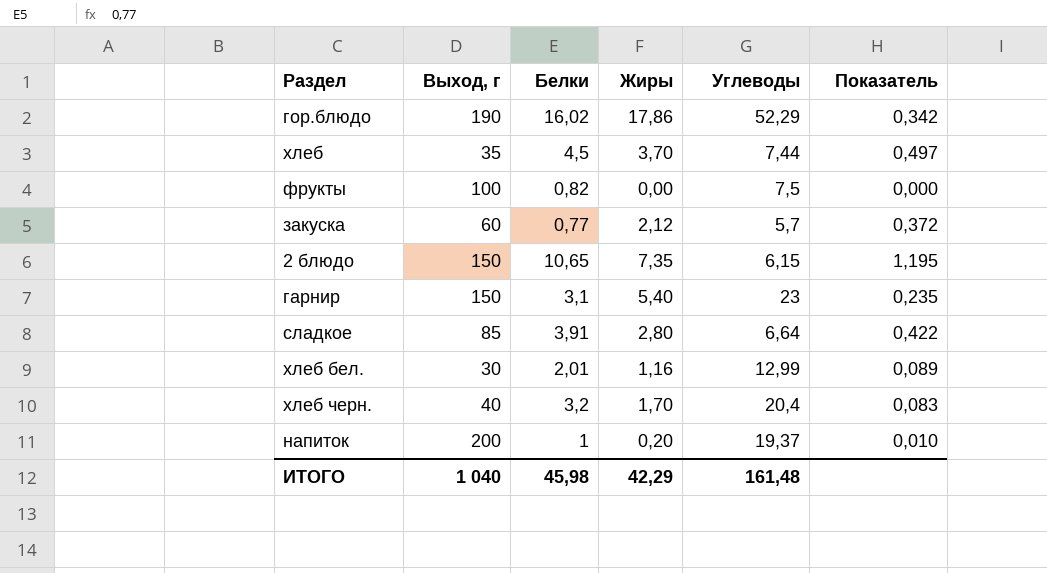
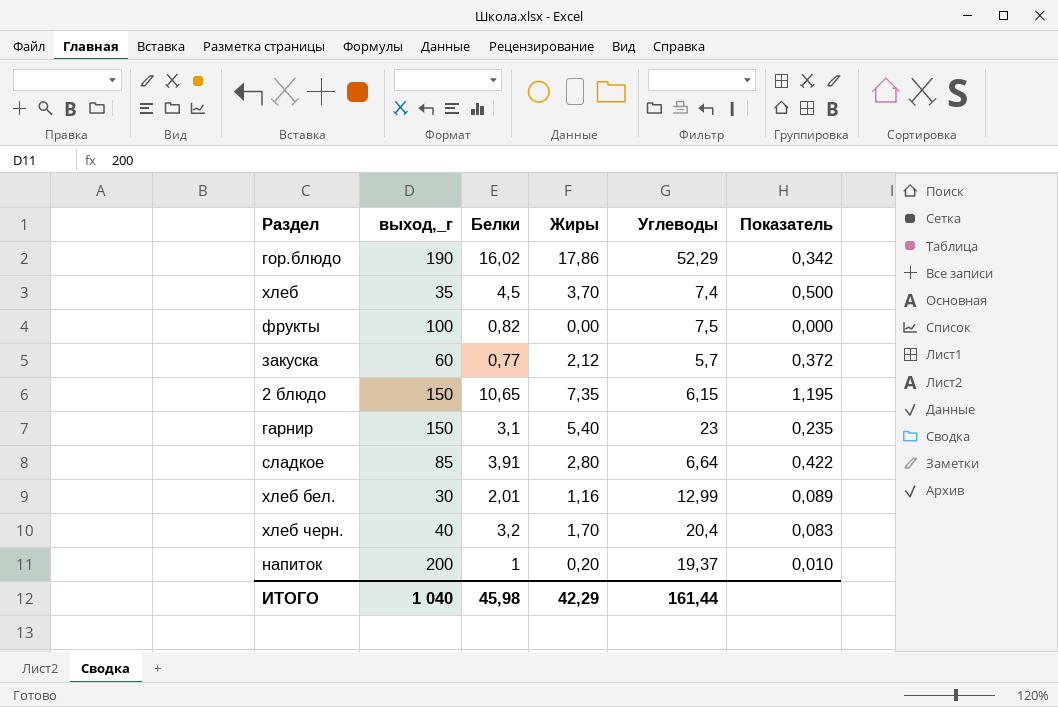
column name: Выход, г -> выход,_г
хлеб | Углеводы: 7,44 -> 7,4
хлеб | Показатель: 0,497 -> 0,500
ИТОГО | Углеводы: 161,48 -> 161,44

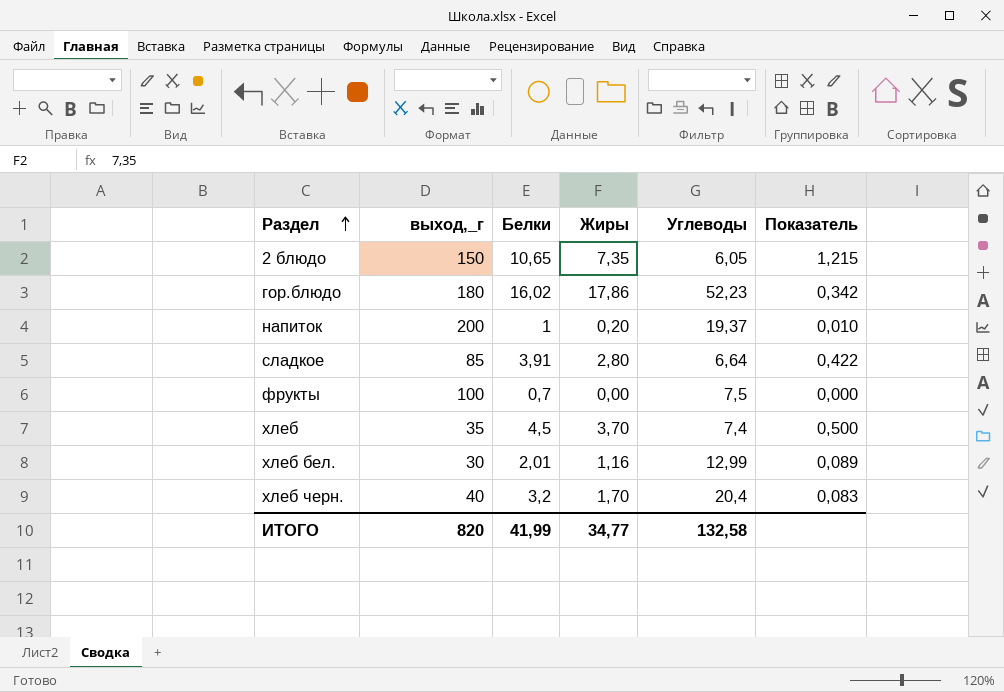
row order: none -> Раздел ascending
row закуска: 60 | 0,77 | 2,12 | 5,7 | 0,372 -> none
row гарнир: 150 | 3,1 | 5,40 | 23 | 0,235 -> none
2 блюдо | Углеводы: 6,15 -> 6,05
2 блюдо | Показатель: 1,195 -> 1,215
гор.блюдо | выход,_г: 190 -> 180
гор.блюдо | Углеводы: 52,29 -> 52,23
фрукты | Белки: 0,82 -> 0,7
ИТОГО | выход,_г: 1 040 -> 820
ИТОГО | Белки: 45,98 -> 41,99
ИТОГО | Жиры: 42,29 -> 34,77
ИТОГО | Углеводы: 161,44 -> 132,58

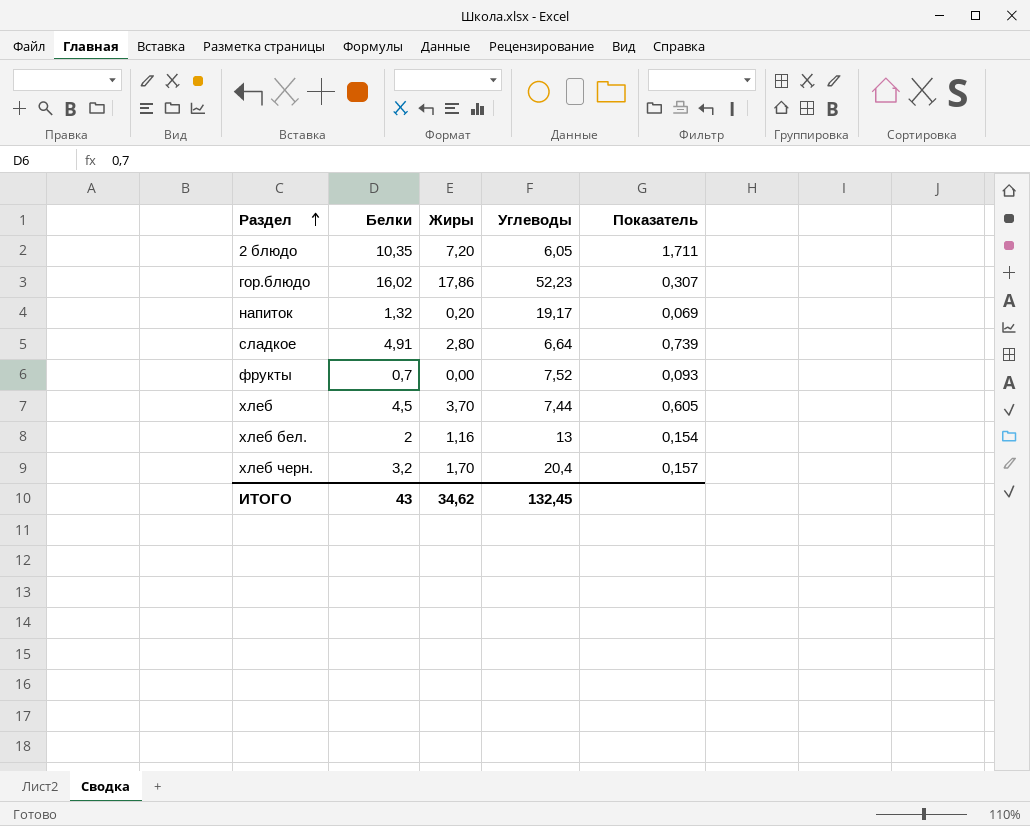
column выход,_г | position: 2 -> none
column Показатель | formula: [Жиры] / [Углеводы] -> [Белки] / [Углеводы]
2 блюдо | Белки: 10,65 -> 10,35
2 блюдо | Жиры: 7,35 -> 7,20
напиток | Белки: 1 -> 1,32
напиток | Углеводы: 19,37 -> 19,17
сладкое | Белки: 3,91 -> 4,91
фрукты | Углеводы: 7,5 -> 7,52
хлеб | Углеводы: 7,4 -> 7,44
хлеб бел. | Белки: 2,01 -> 2
хлеб бел. | Углеводы: 12,99 -> 13
ИТОГО | Белки: 41,99 -> 43
ИТОГО | Жиры: 34,77 -> 34,62
ИТОГО | Углеводы: 132,58 -> 132,45

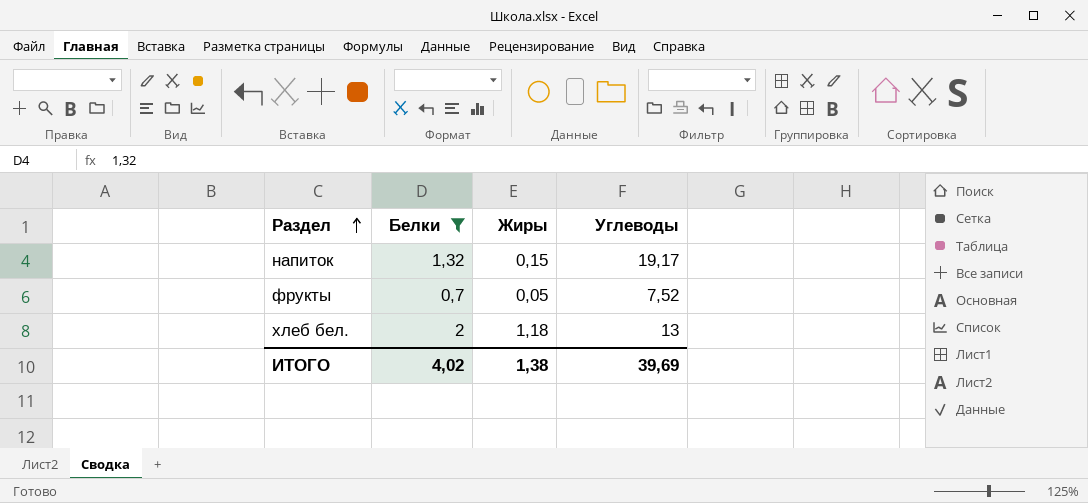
filter: none -> Белки <= 2
column Показатель | formula: [Белки] / [Углеводы] -> none
напиток | Жиры: 0,20 -> 0,15
фрукты | Жиры: 0,00 -> 0,05
хлеб бел. | Жиры: 1,16 -> 1,18
ИТОГО | Белки: 43 -> 4,02
ИТОГО | Жиры: 34,62 -> 1,38
ИТОГО | Углеводы: 132,45 -> 39,69

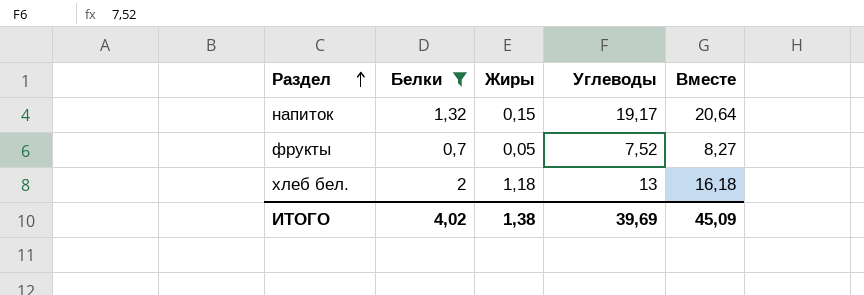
column Вместе | formula: none -> [Белки] + [Жиры] + [Углеводы]

